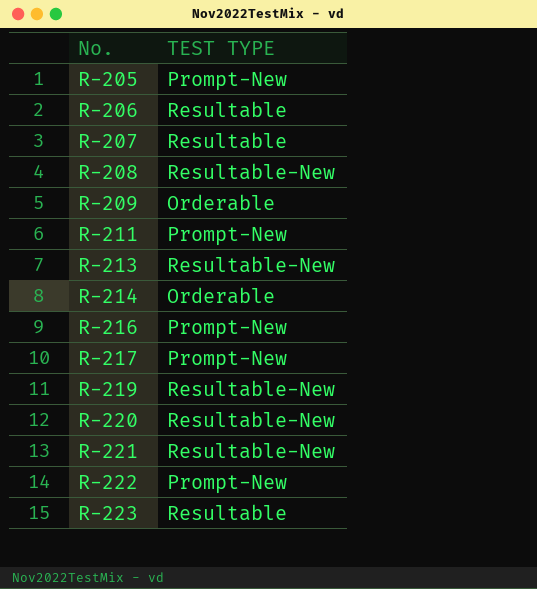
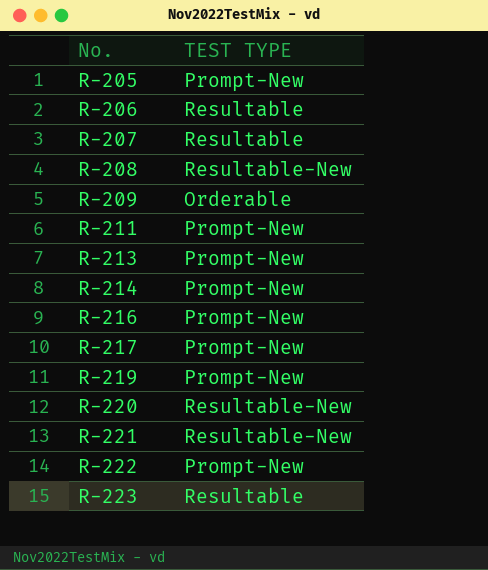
R-213 | TEST TYPE: Resultable-New -> Prompt-New
R-214 | TEST TYPE: Orderable -> Prompt-New
R-219 | TEST TYPE: Resultable-New -> Prompt-New

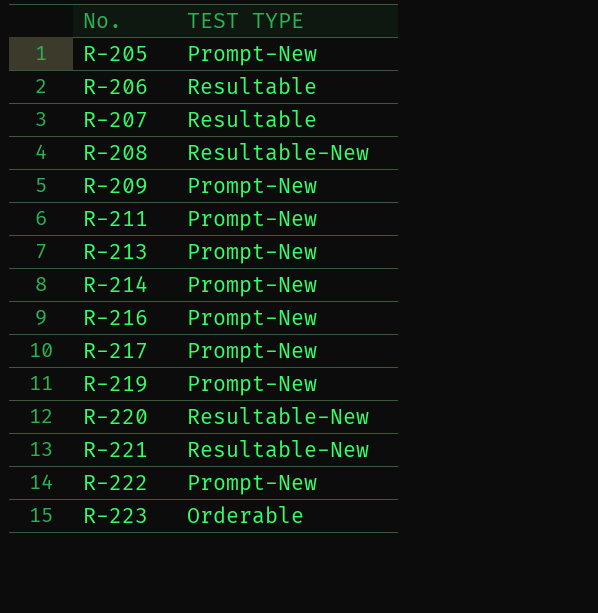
R-209 | TEST TYPE: Orderable -> Prompt-New
R-223 | TEST TYPE: Resultable -> Orderable

